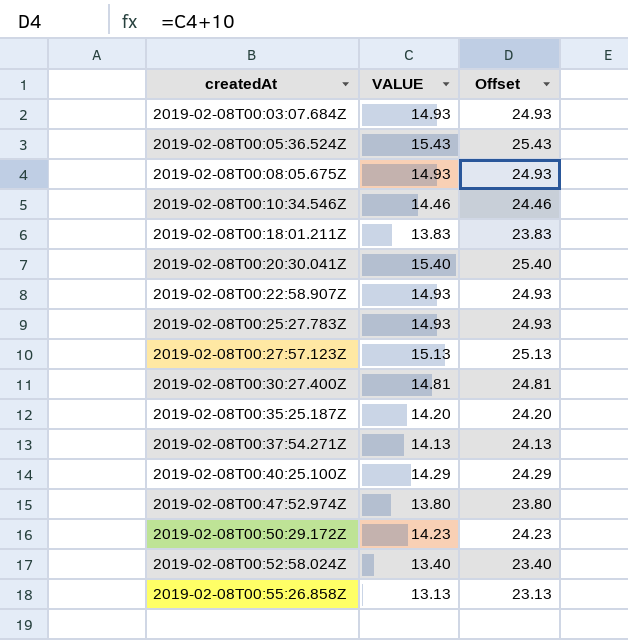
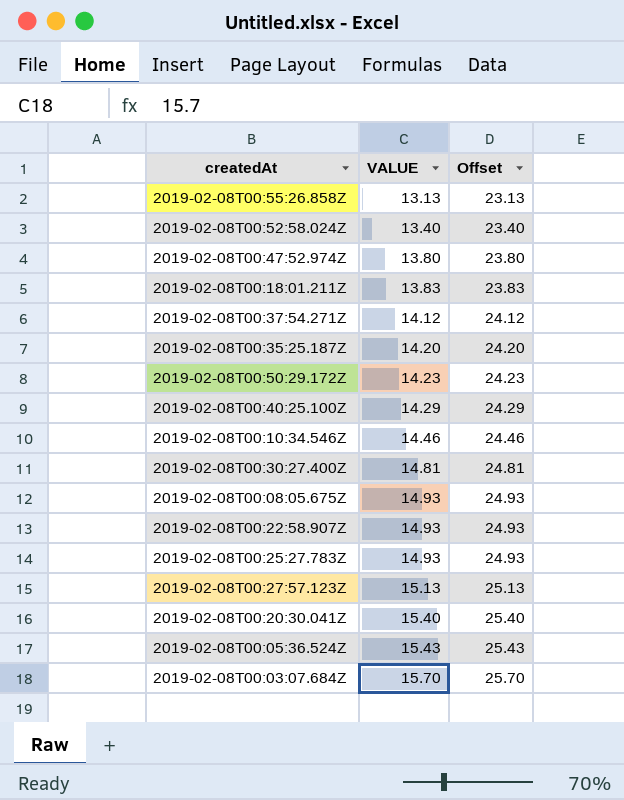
row order: createdAt ascending -> VALUE ascending
2019-02-08T00:37:54.271Z | VALUE: 14.13 -> 14.12
2019-02-08T00:37:54.271Z | Offset: 24.13 -> 24.12
2019-02-08T00:03:07.684Z | VALUE: 14.93 -> 15.70
2019-02-08T00:03:07.684Z | Offset: 24.93 -> 25.70

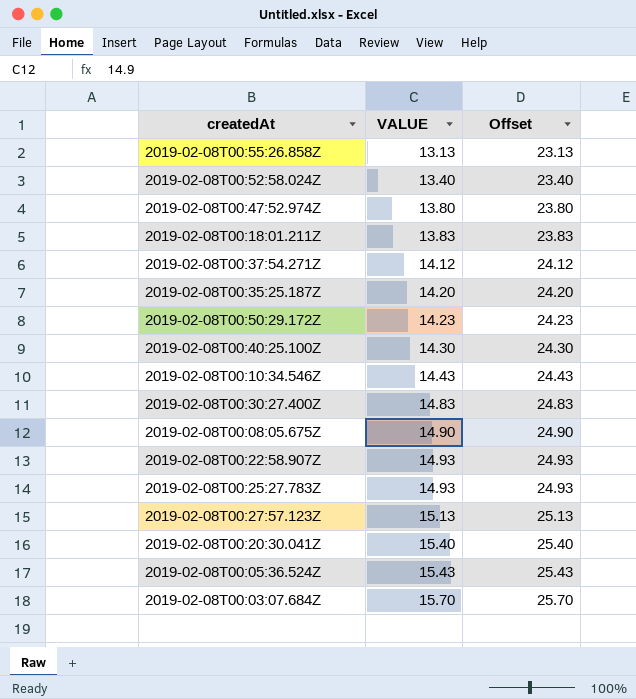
2019-02-08T00:40:25.100Z | VALUE: 14.29 -> 14.30
2019-02-08T00:40:25.100Z | Offset: 24.29 -> 24.30
2019-02-08T00:10:34.546Z | VALUE: 14.46 -> 14.43
2019-02-08T00:10:34.546Z | Offset: 24.46 -> 24.43
2019-02-08T00:30:27.400Z | VALUE: 14.81 -> 14.83
2019-02-08T00:30:27.400Z | Offset: 24.81 -> 24.83
2019-02-08T00:08:05.675Z | VALUE: 14.93 -> 14.90
2019-02-08T00:08:05.675Z | Offset: 24.93 -> 24.90

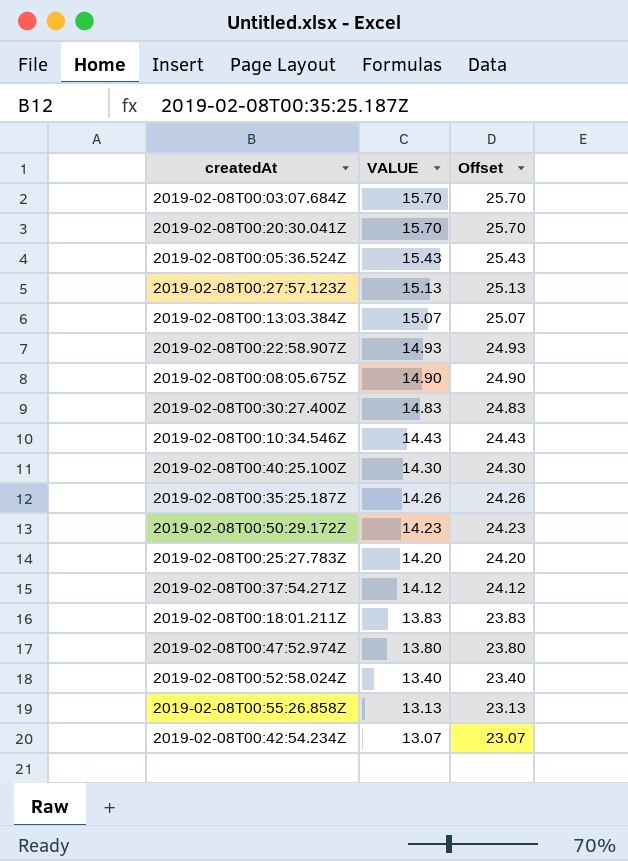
row order: VALUE ascending -> VALUE descending
2019-02-08T00:20:30.041Z | VALUE: 15.40 -> 15.70
2019-02-08T00:20:30.041Z | Offset: 25.40 -> 25.70
row 2019-02-08T00:13:03.384Z: none -> 15.07 | 25.07
2019-02-08T00:35:25.187Z | VALUE: 14.20 -> 14.26
2019-02-08T00:35:25.187Z | Offset: 24.20 -> 24.26
2019-02-08T00:25:27.783Z | VALUE: 14.93 -> 14.20
2019-02-08T00:25:27.783Z | Offset: 24.93 -> 24.20
row 2019-02-08T00:42:54.234Z: none -> 13.07 | 23.07

